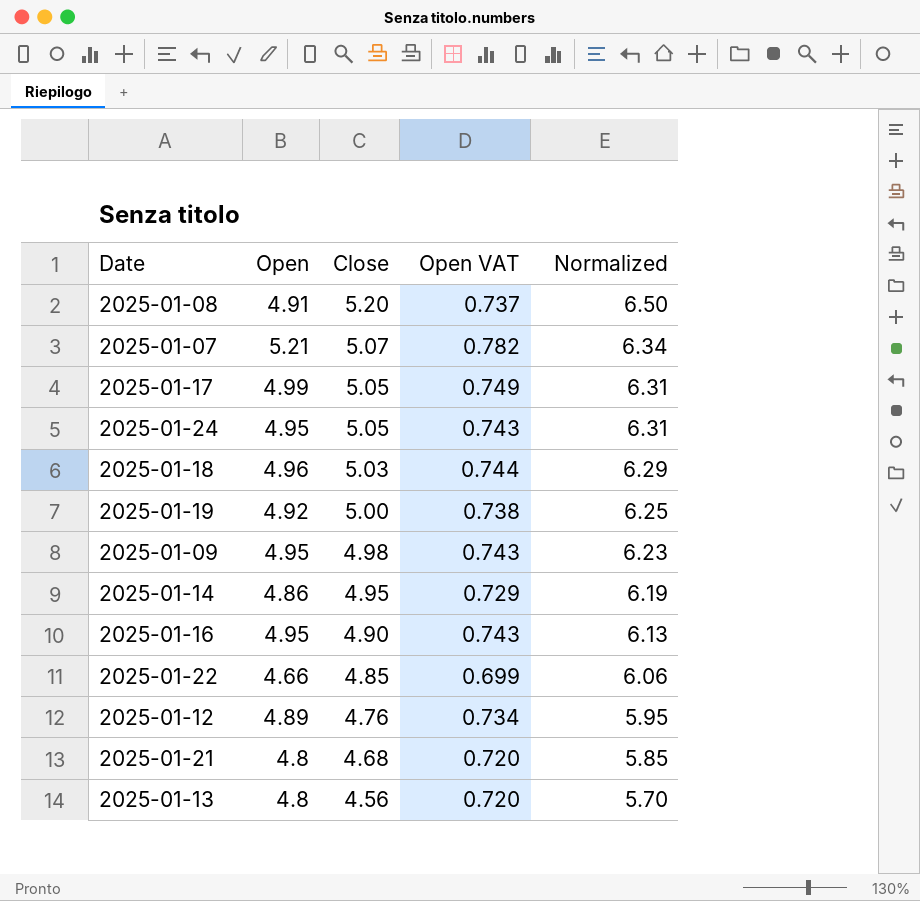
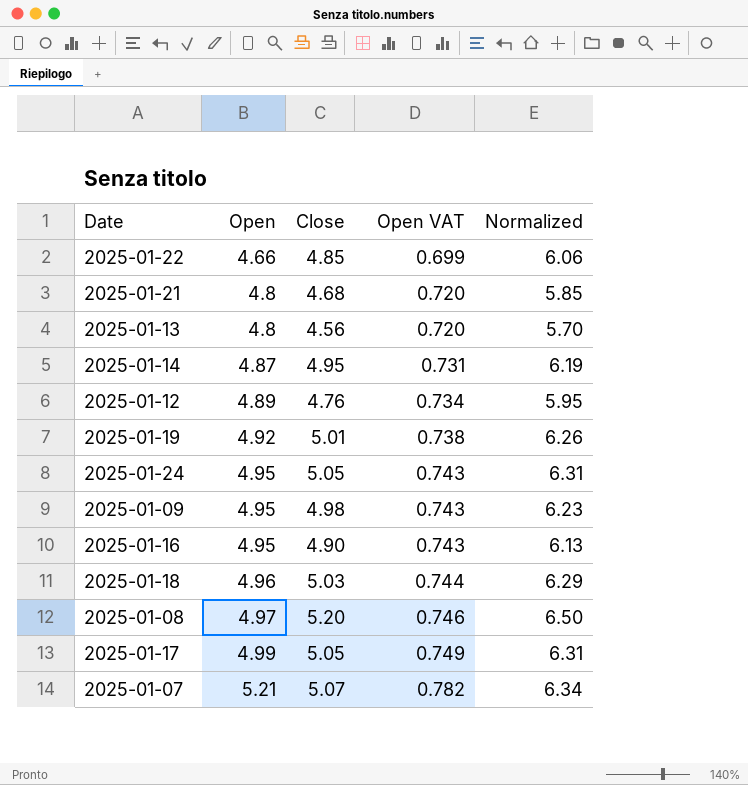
row order: Close descending -> Open ascending
2025-01-14 | Open: 4.86 -> 4.87
2025-01-14 | Open VAT: 0.729 -> 0.731
2025-01-19 | Close: 5.00 -> 5.01
2025-01-19 | Normalized: 6.25 -> 6.26
2025-01-08 | Open: 4.91 -> 4.97
2025-01-08 | Open VAT: 0.737 -> 0.746

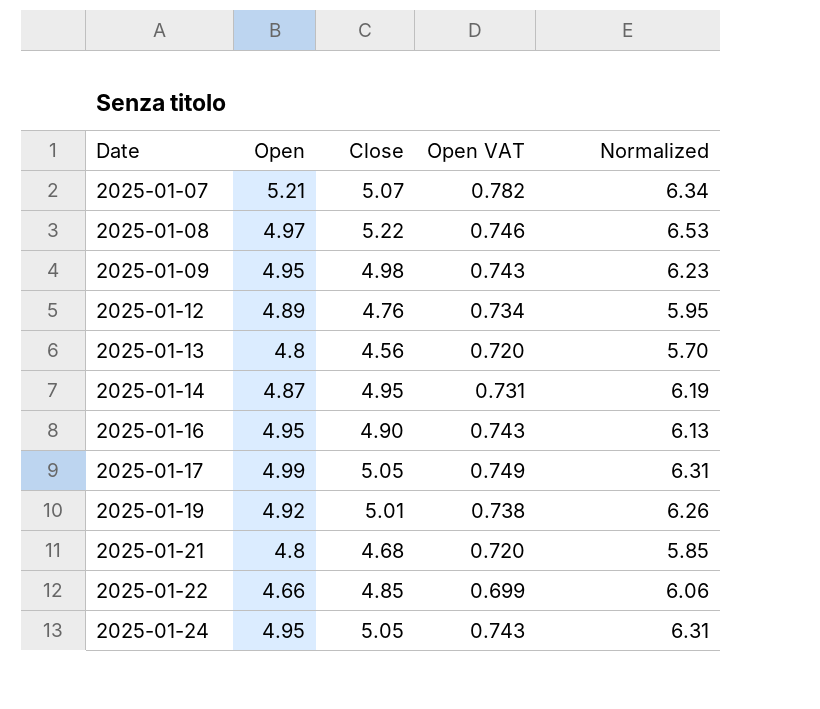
row order: Open ascending -> Date ascending
row 2025-01-18: 4.96 | 5.03 | 0.744 | 6.29 -> none
2025-01-08 | Close: 5.20 -> 5.22
2025-01-08 | Normalized: 6.50 -> 6.53

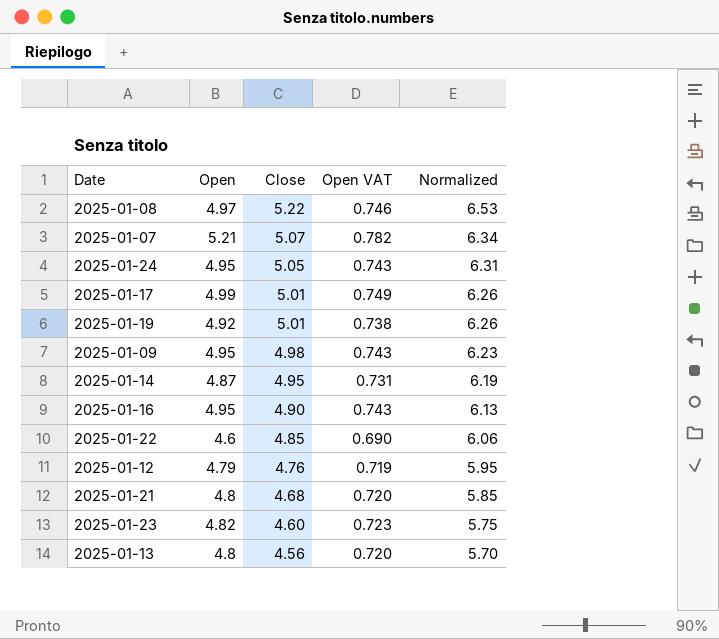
row order: Date ascending -> Close descending
2025-01-17 | Close: 5.05 -> 5.01
2025-01-17 | Normalized: 6.31 -> 6.26
2025-01-22 | Open: 4.66 -> 4.6
2025-01-22 | Open VAT: 0.699 -> 0.690
2025-01-12 | Open: 4.89 -> 4.79
2025-01-12 | Open VAT: 0.734 -> 0.719
row 2025-01-23: none -> 4.82 | 4.60 | 0.723 | 5.75

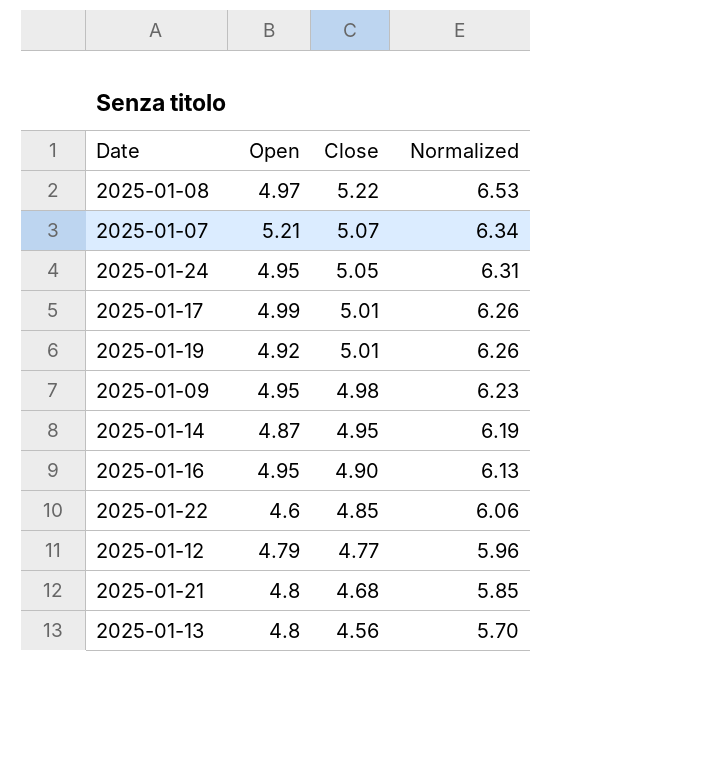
column Open VAT | formula: [Open] * 0.15 -> none
row 2025-01-23: 4.82 | 4.60 | 0.723 | 5.75 -> none
2025-01-12 | Close: 4.76 -> 4.77
2025-01-12 | Normalized: 5.95 -> 5.96

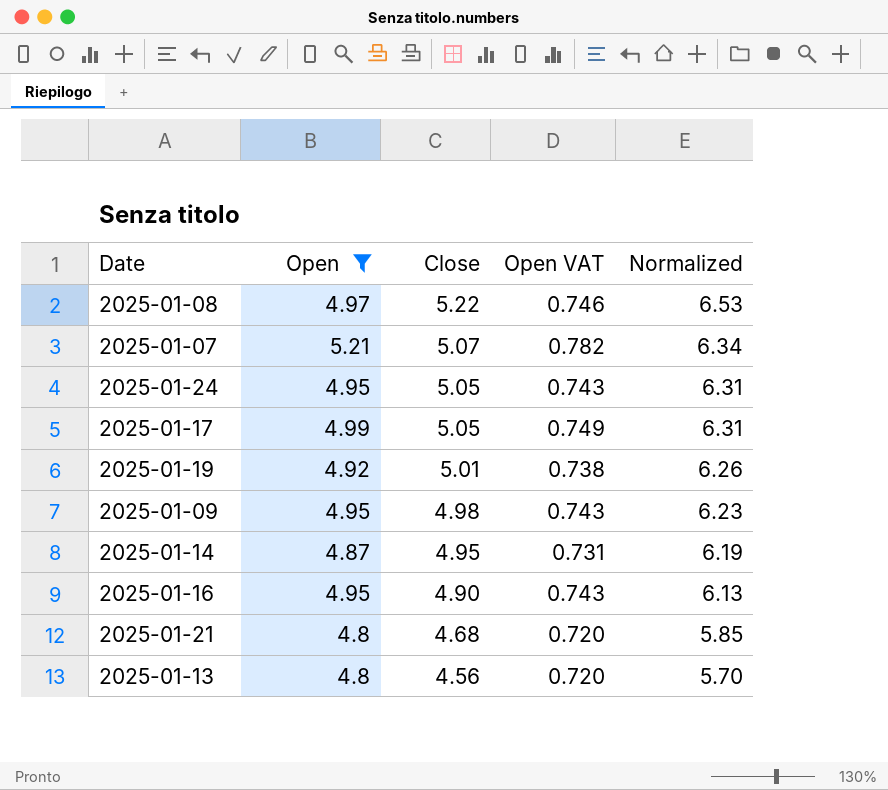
filter: none -> Open >= 4.8
column Open VAT | formula: none -> [Open] * 0.15
2025-01-17 | Close: 5.01 -> 5.05
2025-01-17 | Normalized: 6.26 -> 6.31

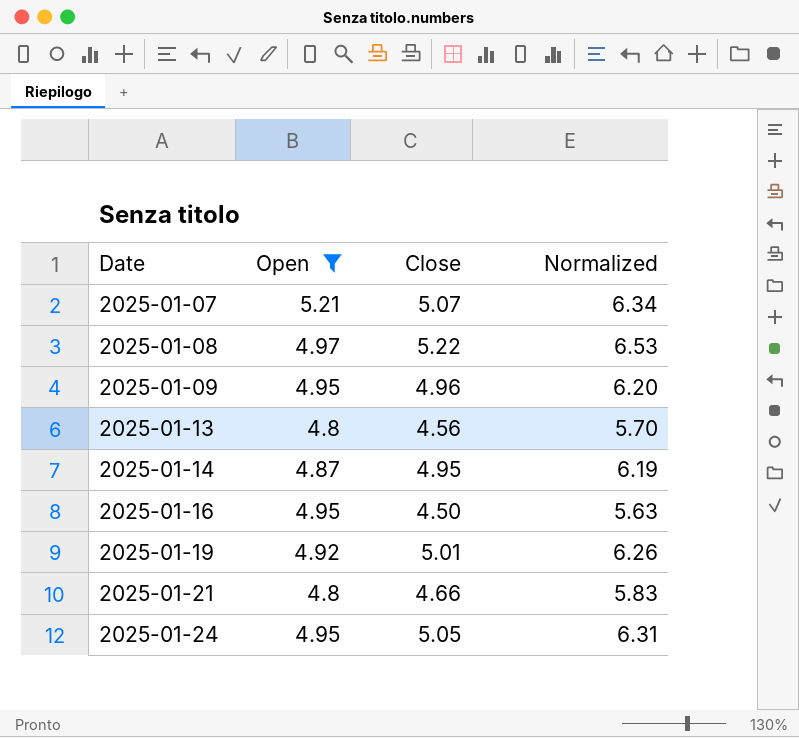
row order: Close descending -> Date ascending
column Open VAT | formula: [Open] * 0.15 -> none
row 2025-01-17: 4.99 | 5.05 | 0.749 | 6.31 -> none
2025-01-09 | Close: 4.98 -> 4.96
2025-01-09 | Normalized: 6.23 -> 6.20
2025-01-16 | Close: 4.90 -> 4.50
2025-01-16 | Normalized: 6.13 -> 5.63
2025-01-21 | Close: 4.68 -> 4.66
2025-01-21 | Normalized: 5.85 -> 5.83

